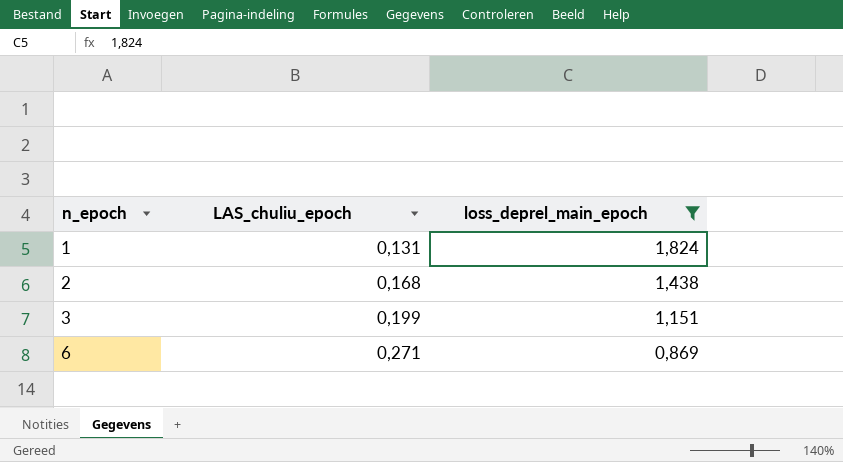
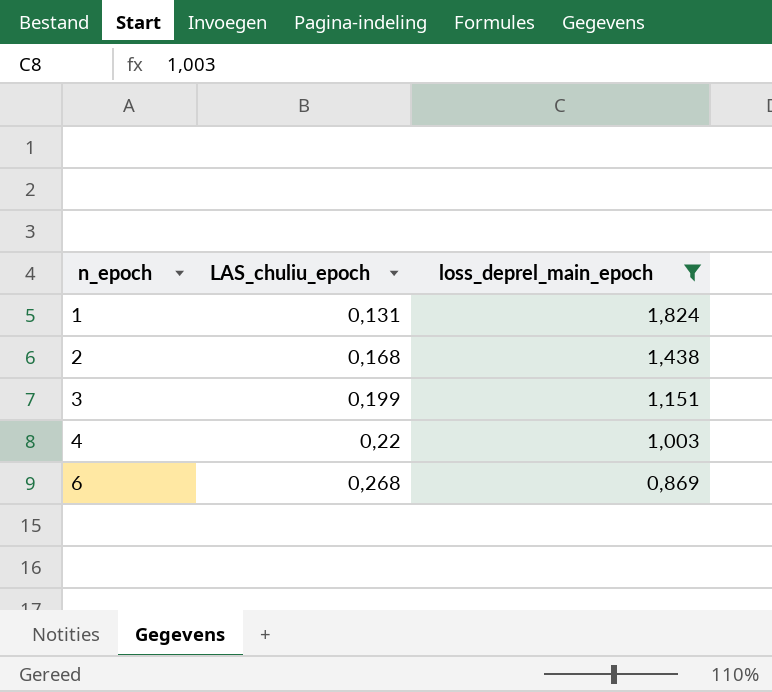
row 4: none -> 0,22 | 1,003
6 | LAS_chuliu_epoch: 0,271 -> 0,268

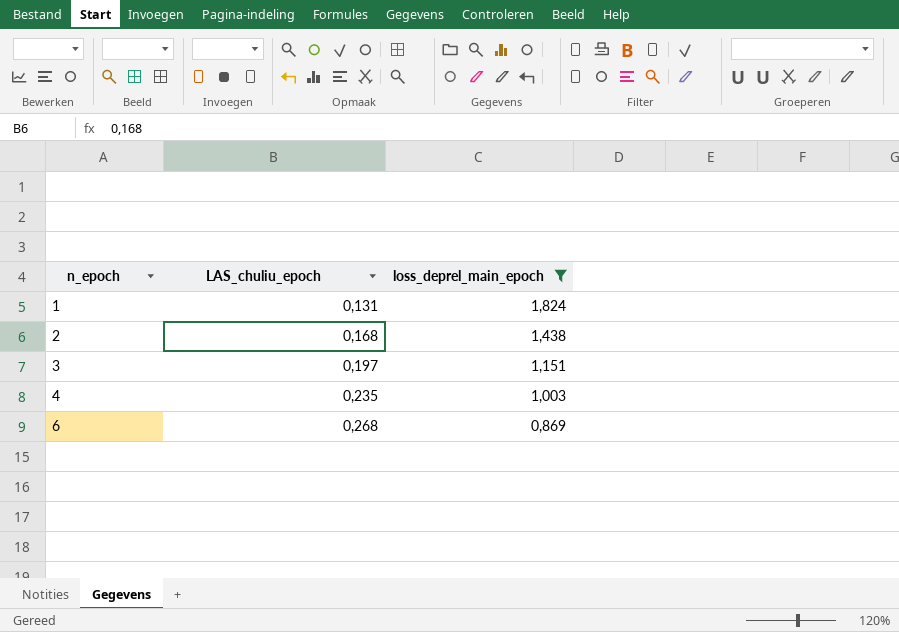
3 | LAS_chuliu_epoch: 0,199 -> 0,197
4 | LAS_chuliu_epoch: 0,22 -> 0,235

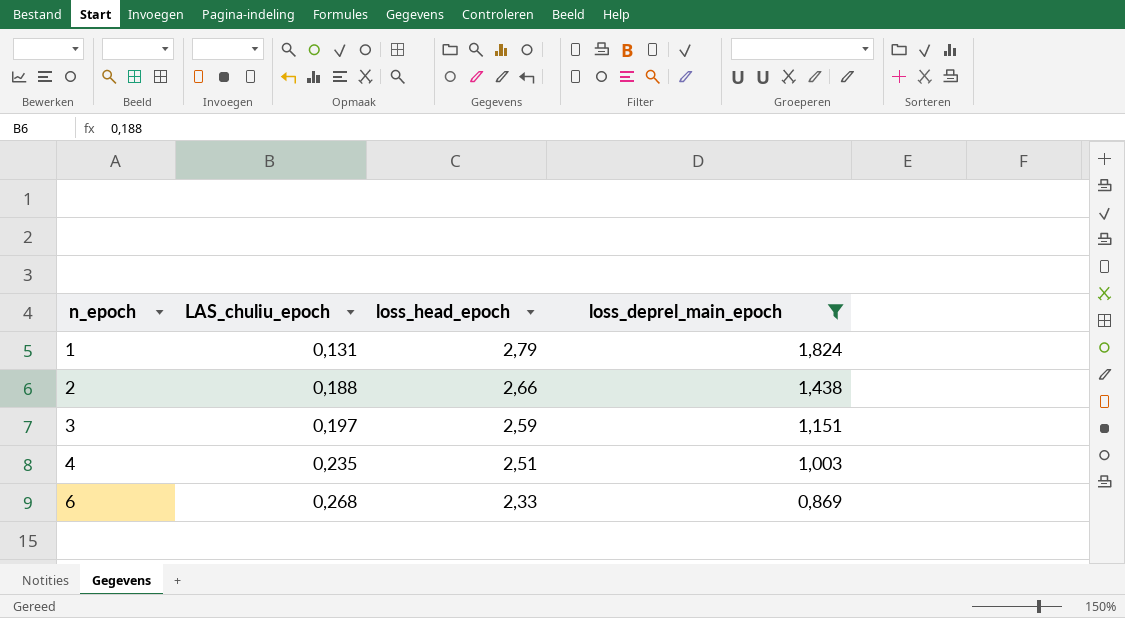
column loss_head_epoch | position: none -> 3
2 | LAS_chuliu_epoch: 0,168 -> 0,188

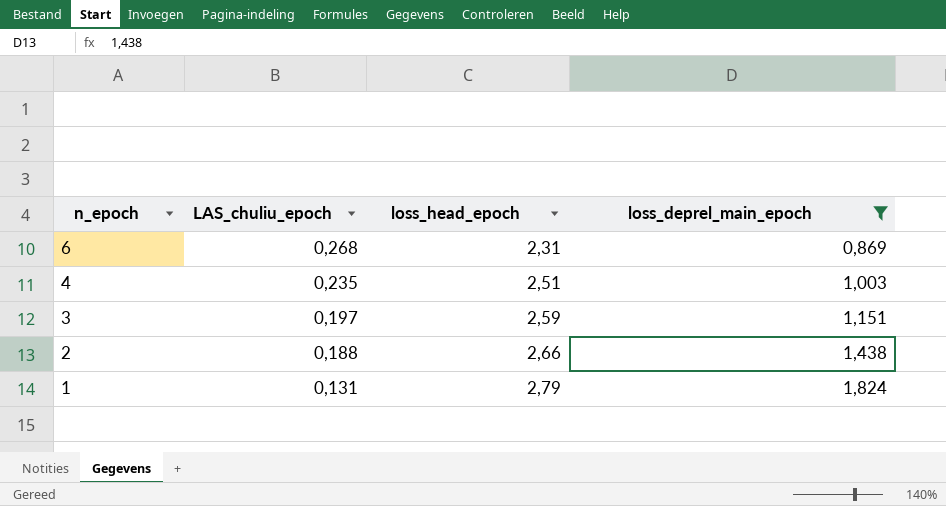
row order: n_epoch ascending -> n_epoch descending
6 | loss_head_epoch: 2,33 -> 2,31

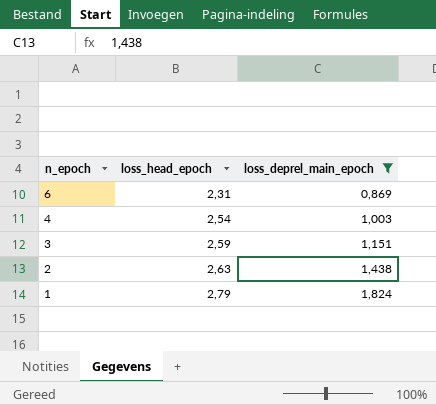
column LAS_chuliu_epoch | position: 2 -> none
4 | loss_head_epoch: 2,51 -> 2,54
2 | loss_head_epoch: 2,66 -> 2,63

